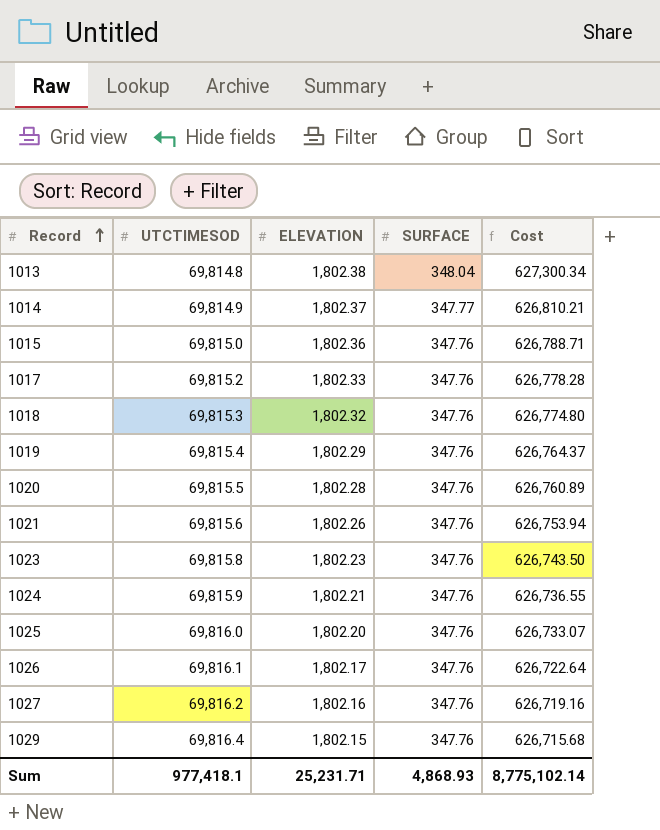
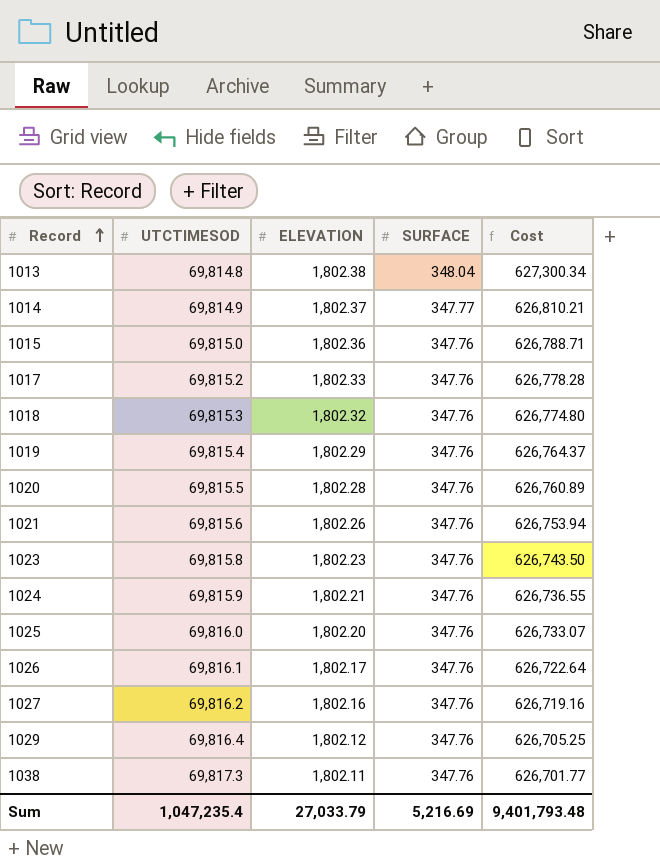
1029 | ELEVATION: 1,802.15 -> 1,802.12
1029 | Cost: 626,715.68 -> 626,705.25
row 1038: none -> 69,817.3 | 1,802.11 | 347.76 | 626,701.77
Sum | UTCTIMESOD: 977,418.1 -> 1,047,235.4
Sum | ELEVATION: 25,231.71 -> 27,033.79
Sum | SURFACE: 4,868.93 -> 5,216.69
Sum | Cost: 8,775,102.14 -> 9,401,793.48

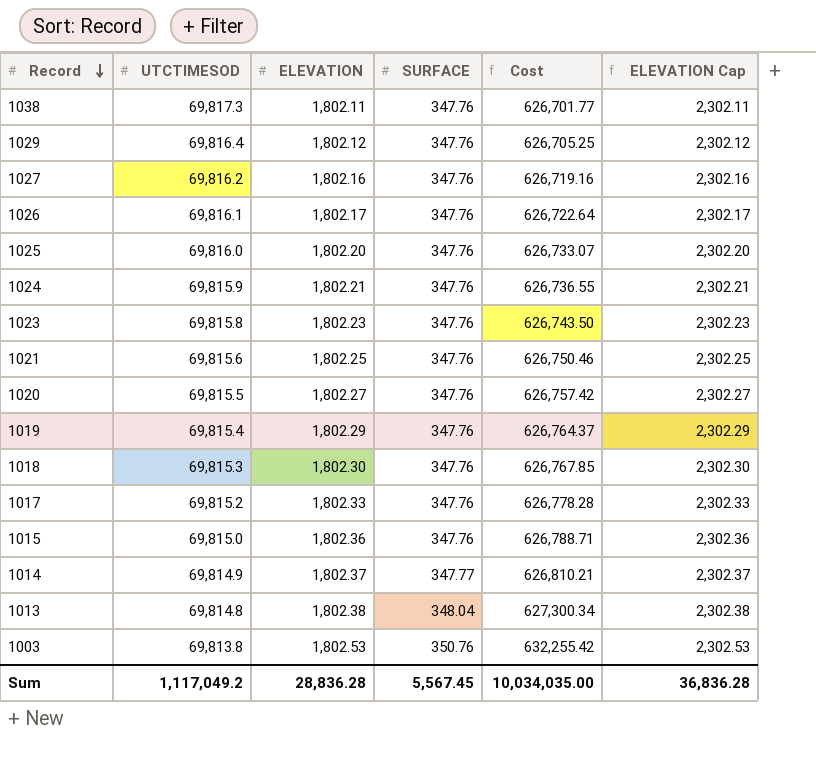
row order: Record ascending -> Record descending
column ELEVATION Cap | formula: none -> [ELEVATION] + 500
1021 | ELEVATION: 1,802.26 -> 1,802.25
1021 | Cost: 626,753.94 -> 626,750.46
1020 | ELEVATION: 1,802.28 -> 1,802.27
1020 | Cost: 626,760.89 -> 626,757.42
1018 | ELEVATION: 1,802.32 -> 1,802.30
1018 | Cost: 626,774.80 -> 626,767.85
row 1003: none -> 69,813.8 | 1,802.53 | 350.76 | 632,255.42 | 2,302.53
Sum | UTCTIMESOD: 1,047,235.4 -> 1,117,049.2
Sum | ELEVATION: 27,033.79 -> 28,836.28
Sum | SURFACE: 5,216.69 -> 5,567.45
Sum | Cost: 9,401,793.48 -> 10,034,035.00

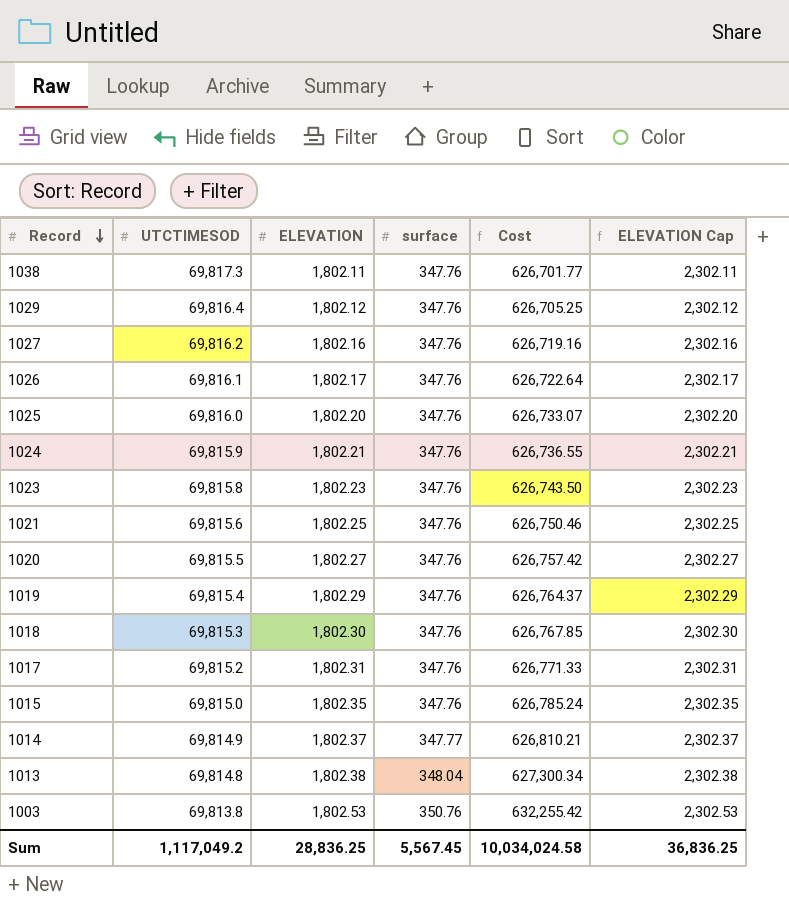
column name: SURFACE -> surface
1017 | ELEVATION: 1,802.33 -> 1,802.31
1017 | Cost: 626,778.28 -> 626,771.33
1017 | ELEVATION Cap: 2,302.33 -> 2,302.31
1015 | ELEVATION: 1,802.36 -> 1,802.35
1015 | Cost: 626,788.71 -> 626,785.24
1015 | ELEVATION Cap: 2,302.36 -> 2,302.35
Sum | ELEVATION: 28,836.28 -> 28,836.25
Sum | Cost: 10,034,035.00 -> 10,034,024.58
Sum | ELEVATION Cap: 36,836.28 -> 36,836.25

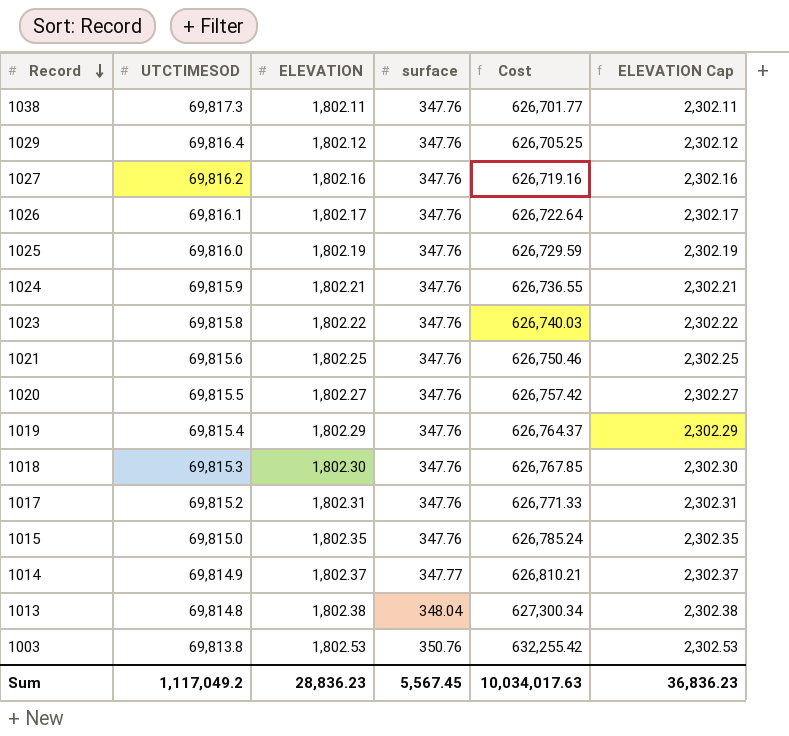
1025 | ELEVATION: 1,802.20 -> 1,802.19
1025 | Cost: 626,733.07 -> 626,729.59
1025 | ELEVATION Cap: 2,302.20 -> 2,302.19
1023 | ELEVATION: 1,802.23 -> 1,802.22
1023 | Cost: 626,743.50 -> 626,740.03
1023 | ELEVATION Cap: 2,302.23 -> 2,302.22
Sum | ELEVATION: 28,836.25 -> 28,836.23
Sum | Cost: 10,034,024.58 -> 10,034,017.63
Sum | ELEVATION Cap: 36,836.25 -> 36,836.23

